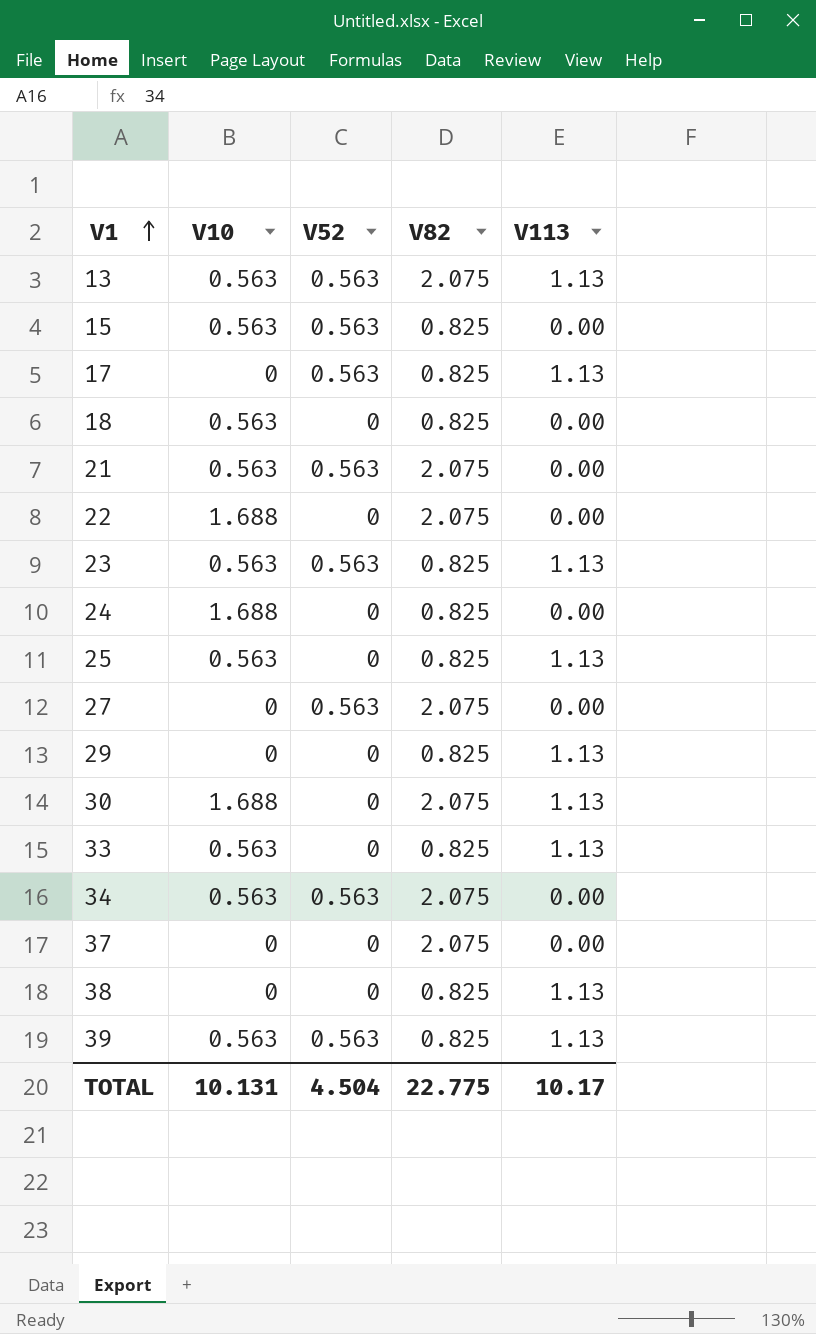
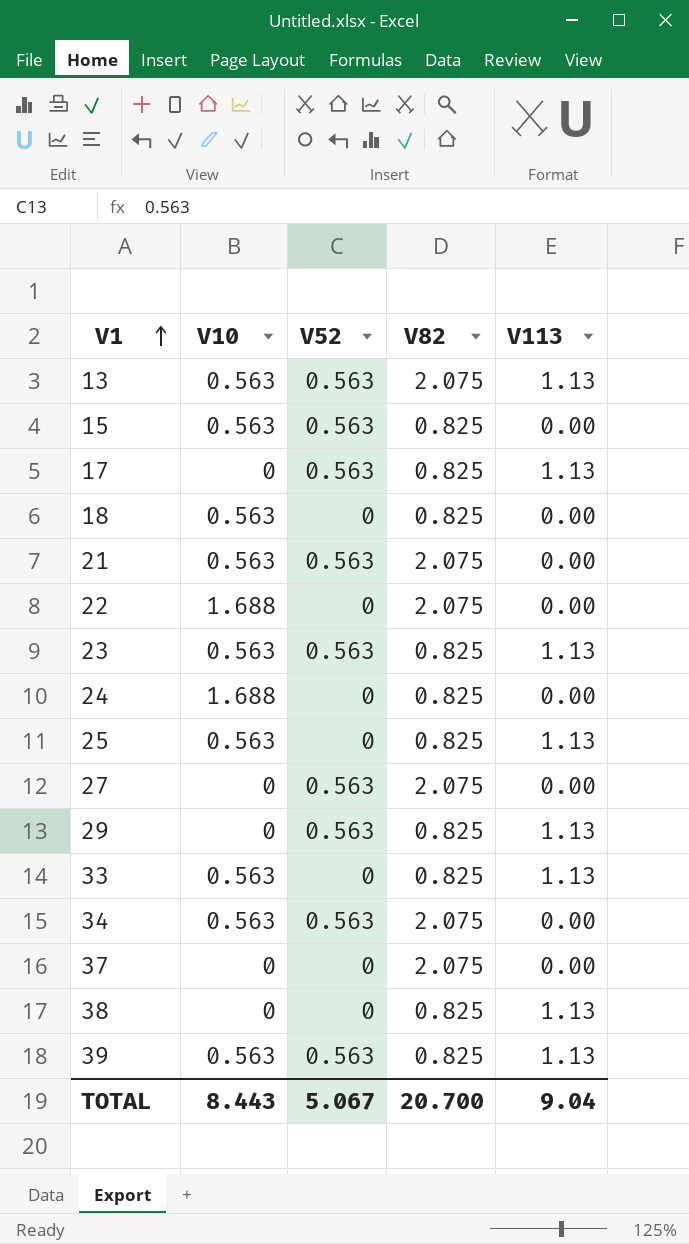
row 30: 1.688 | 0 | 2.075 | 1.13 -> none
29 | V52: 0 -> 0.563
TOTAL | V10: 10.131 -> 8.443
TOTAL | V52: 4.504 -> 5.067
TOTAL | V82: 22.775 -> 20.700
TOTAL | V113: 10.17 -> 9.04

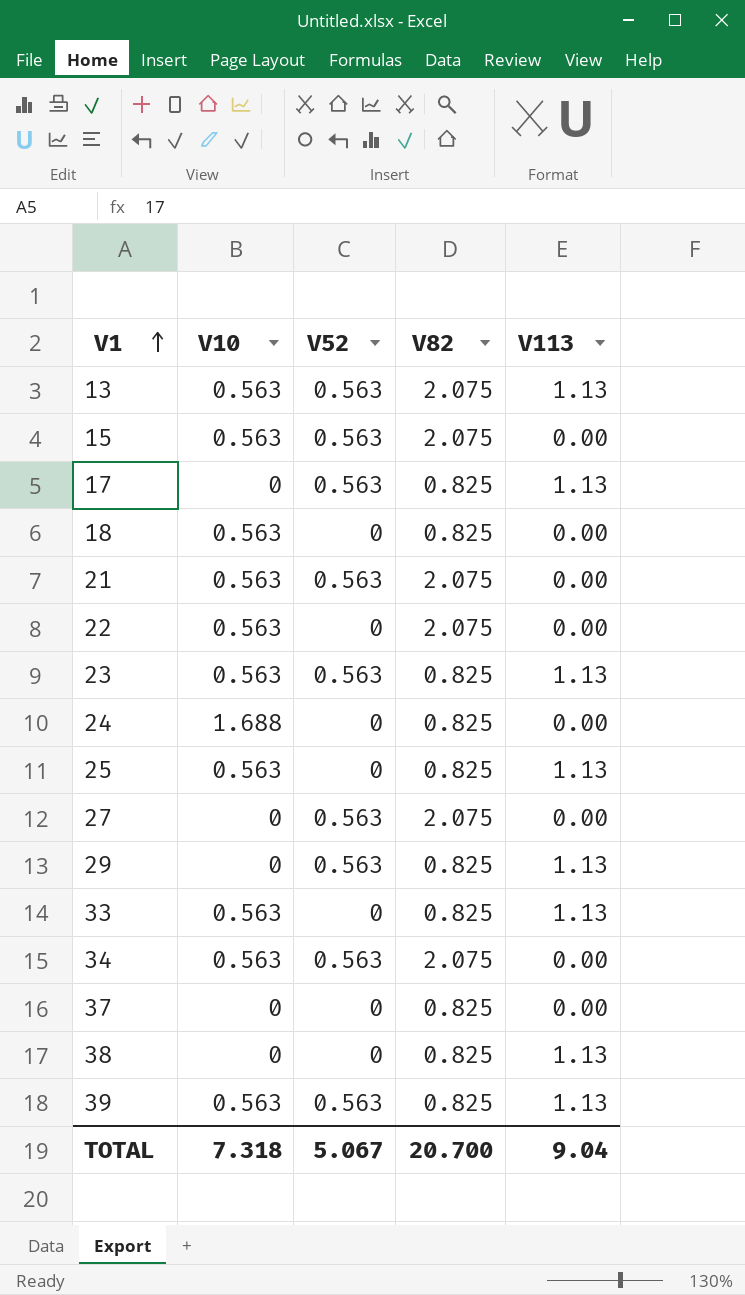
15 | V82: 0.825 -> 2.075
22 | V10: 1.688 -> 0.563
37 | V82: 2.075 -> 0.825
TOTAL | V10: 8.443 -> 7.318

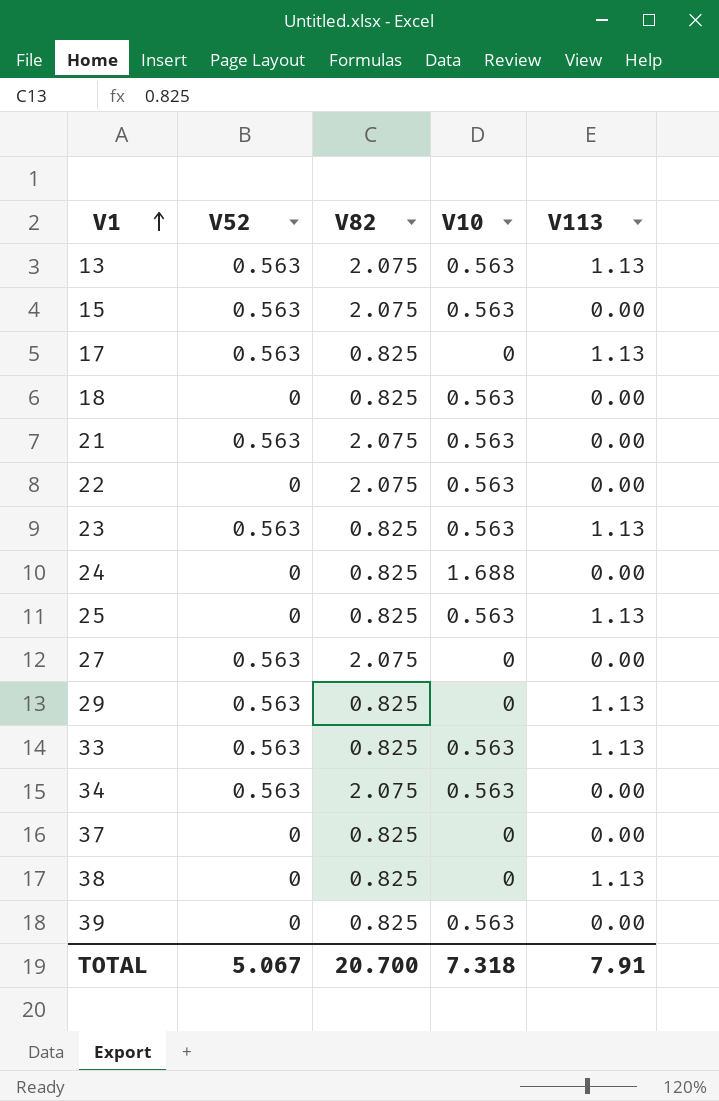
column V10 | position: 2 -> 4
33 | V52: 0 -> 0.563
39 | V52: 0.563 -> 0
39 | V113: 1.13 -> 0.00
TOTAL | V113: 9.04 -> 7.91

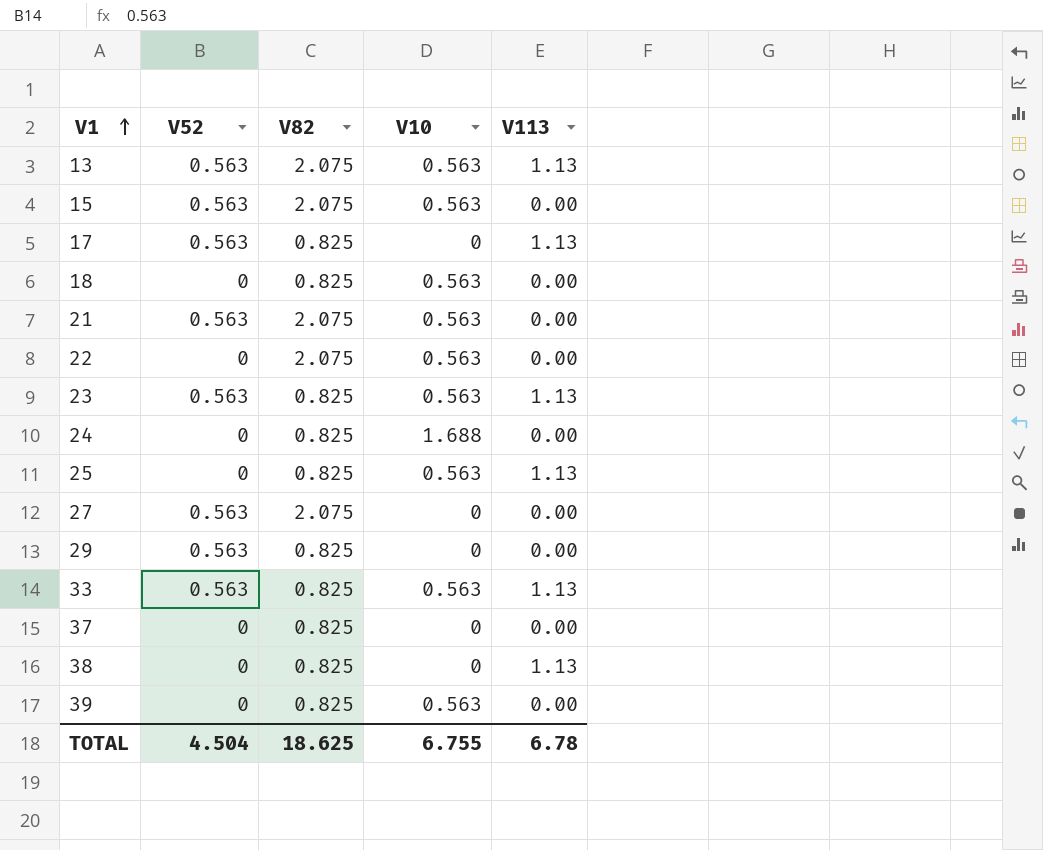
row 34: 0.563 | 2.075 | 0.563 | 0.00 -> none
29 | V113: 1.13 -> 0.00
TOTAL | V52: 5.067 -> 4.504
TOTAL | V82: 20.700 -> 18.625
TOTAL | V10: 7.318 -> 6.755
TOTAL | V113: 7.91 -> 6.78

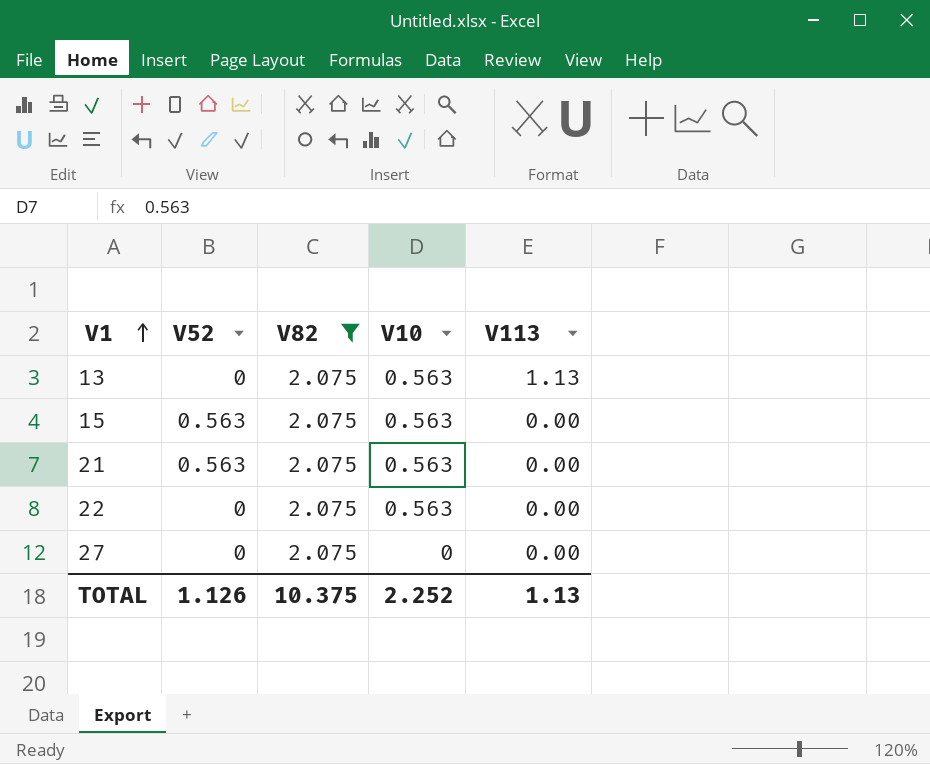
filter: none -> V82 = 2.075
13 | V52: 0.563 -> 0
27 | V52: 0.563 -> 0
TOTAL | V52: 4.504 -> 1.126
TOTAL | V82: 18.625 -> 10.375
TOTAL | V10: 6.755 -> 2.252
TOTAL | V113: 6.78 -> 1.13

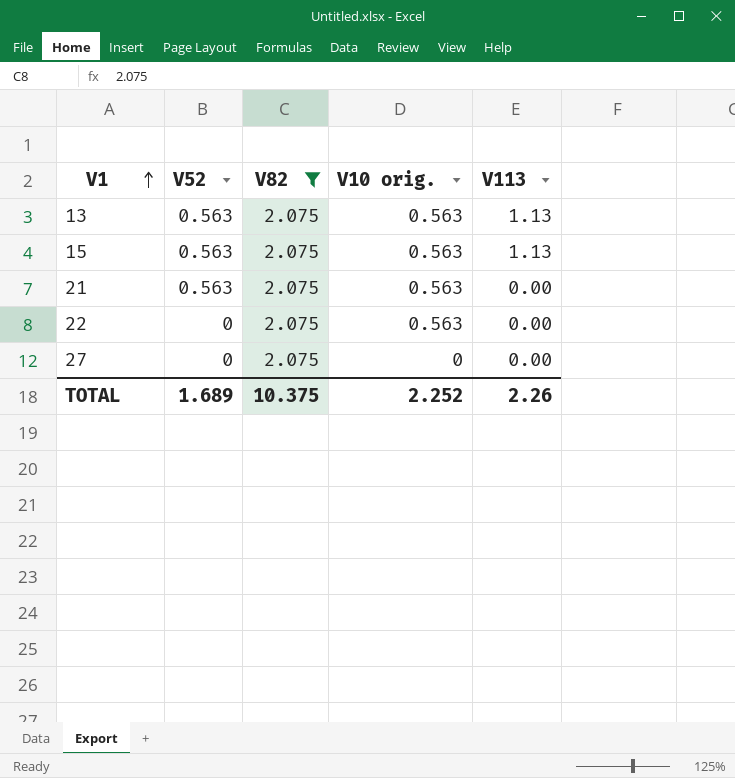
column name: V10 -> V10 orig.
13 | V52: 0 -> 0.563
15 | V113: 0.00 -> 1.13
TOTAL | V52: 1.126 -> 1.689
TOTAL | V113: 1.13 -> 2.26

